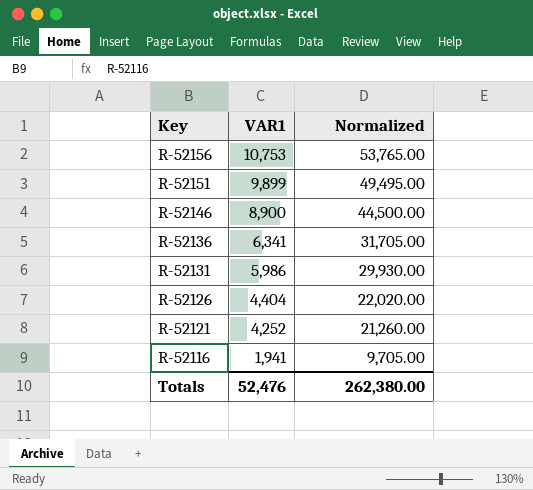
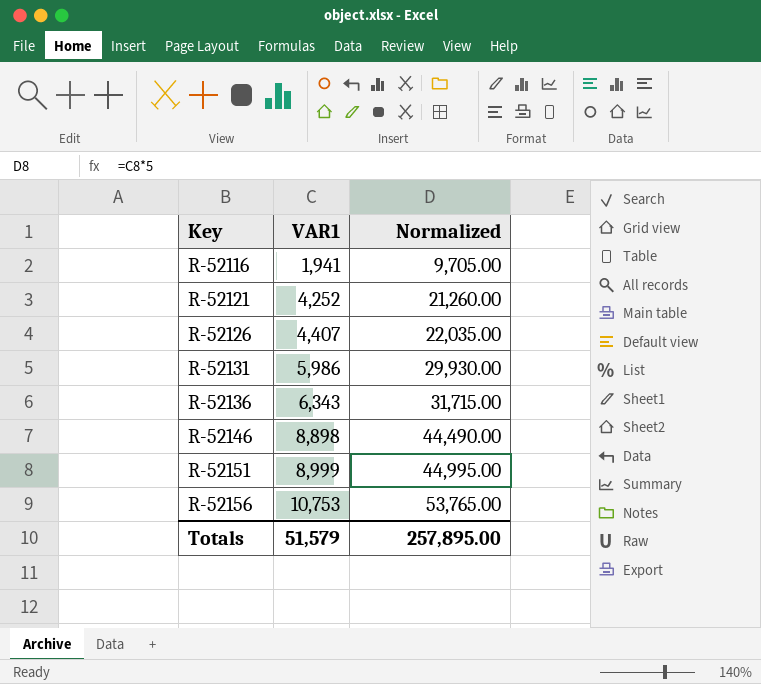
row order: Key descending -> Key ascending
R-52126 | VAR1: 4,404 -> 4,407
R-52126 | Normalized: 22,020.00 -> 22,035.00
R-52136 | VAR1: 6,341 -> 6,343
R-52136 | Normalized: 31,705.00 -> 31,715.00
R-52146 | VAR1: 8,900 -> 8,898
R-52146 | Normalized: 44,500.00 -> 44,490.00
R-52151 | VAR1: 9,899 -> 8,999
R-52151 | Normalized: 49,495.00 -> 44,995.00
Totals | VAR1: 52,476 -> 51,579
Totals | Normalized: 262,380.00 -> 257,895.00

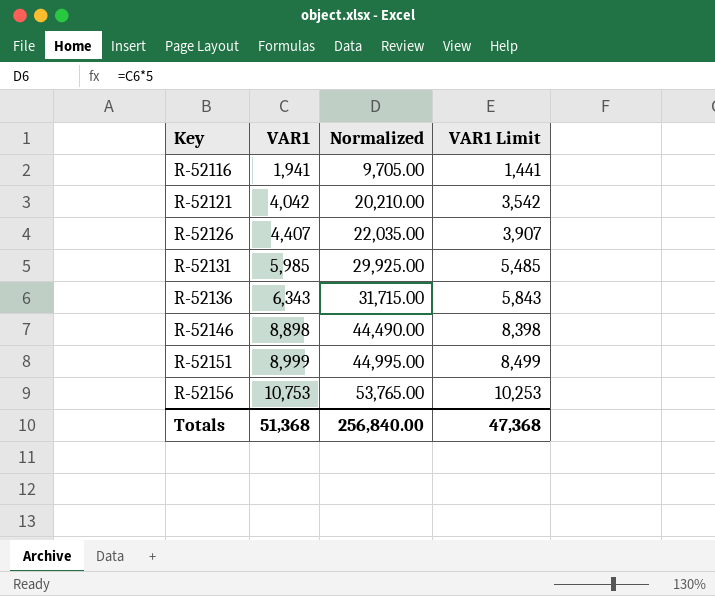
column VAR1 Limit | formula: none -> [VAR1] - 500
R-52121 | VAR1: 4,252 -> 4,042
R-52121 | Normalized: 21,260.00 -> 20,210.00
R-52131 | VAR1: 5,986 -> 5,985
R-52131 | Normalized: 29,930.00 -> 29,925.00
Totals | VAR1: 51,579 -> 51,368
Totals | Normalized: 257,895.00 -> 256,840.00

